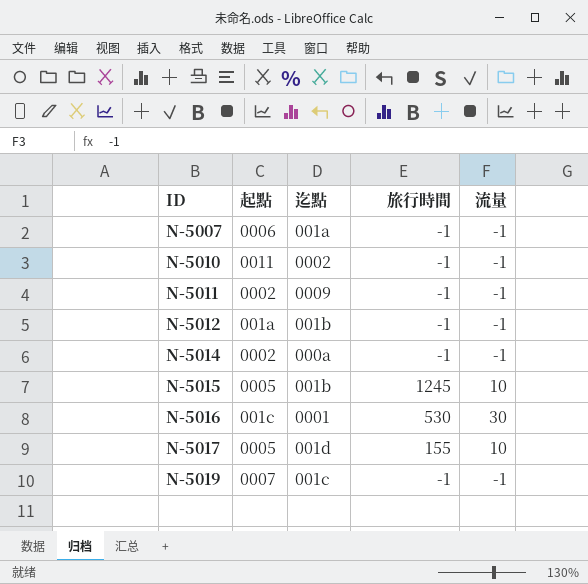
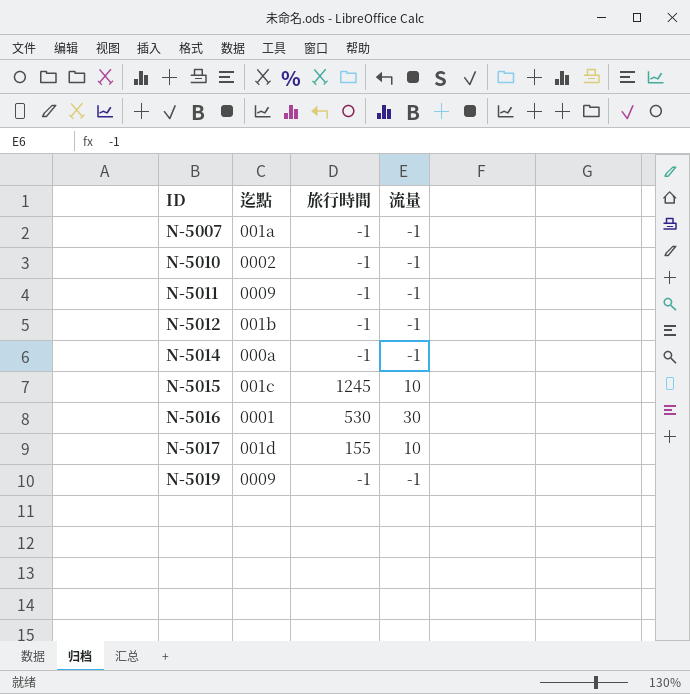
column 起點 | position: 2 -> none
N-5015 | 迄點: 001b -> 001c
N-5019 | 迄點: 001c -> 0009

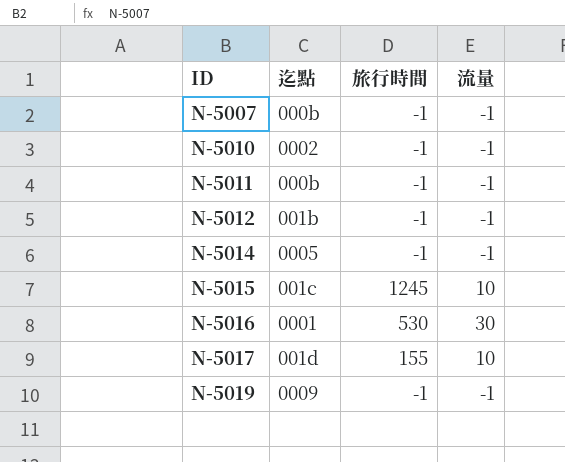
N-5007 | 迄點: 001a -> 000b
N-5011 | 迄點: 0009 -> 000b
N-5014 | 迄點: 000a -> 0005

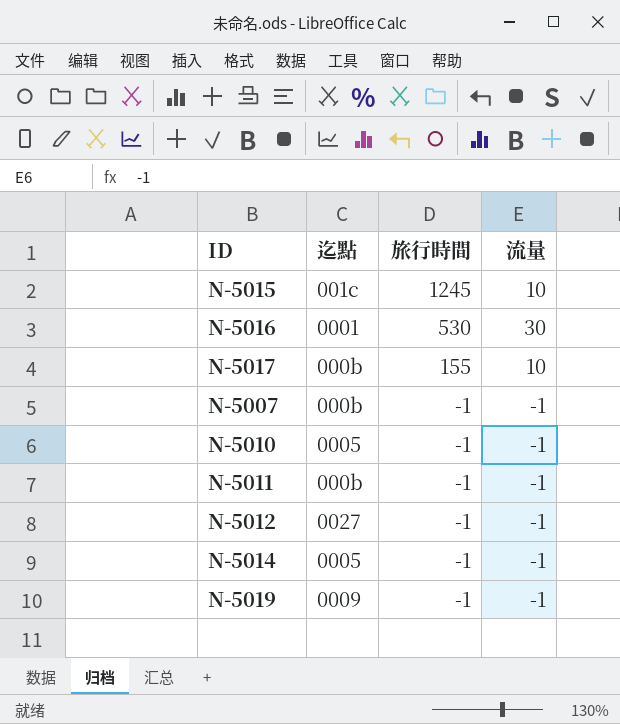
row order: ID ascending -> 旅行時間 descending
N-5017 | 迄點: 001d -> 000b
N-5010 | 迄點: 0002 -> 0005
N-5012 | 迄點: 001b -> 0027

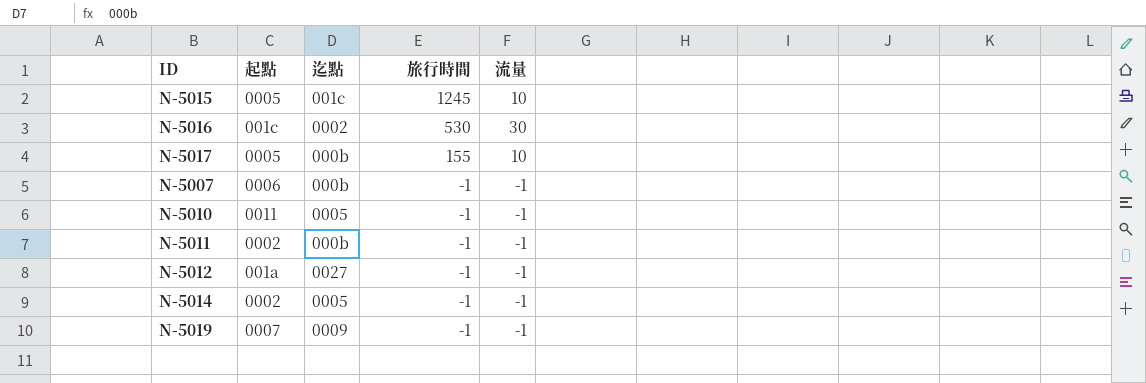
column 起點 | position: none -> 2
N-5016 | 迄點: 0001 -> 0002

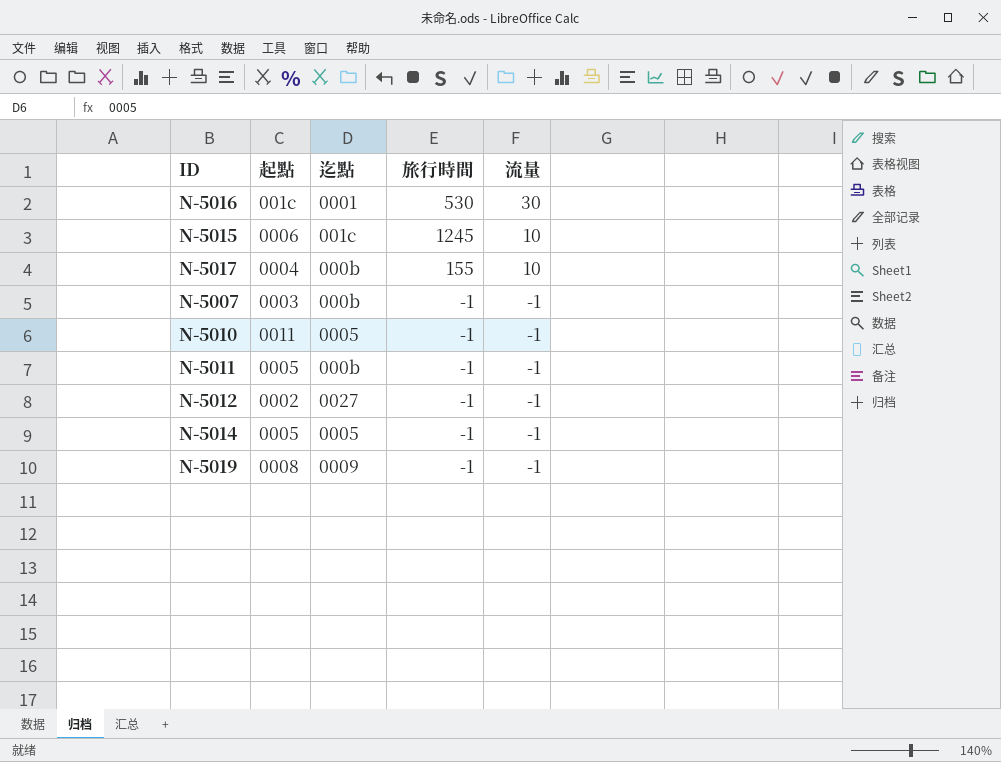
row order: 旅行時間 descending -> 流量 descending
N-5016 | 迄點: 0002 -> 0001
N-5015 | 起點: 0005 -> 0006
N-5017 | 起點: 0005 -> 0004
N-5007 | 起點: 0006 -> 0003
N-5011 | 起點: 0002 -> 0005
N-5012 | 起點: 001a -> 0002
N-5014 | 起點: 0002 -> 0005
N-5019 | 起點: 0007 -> 0008

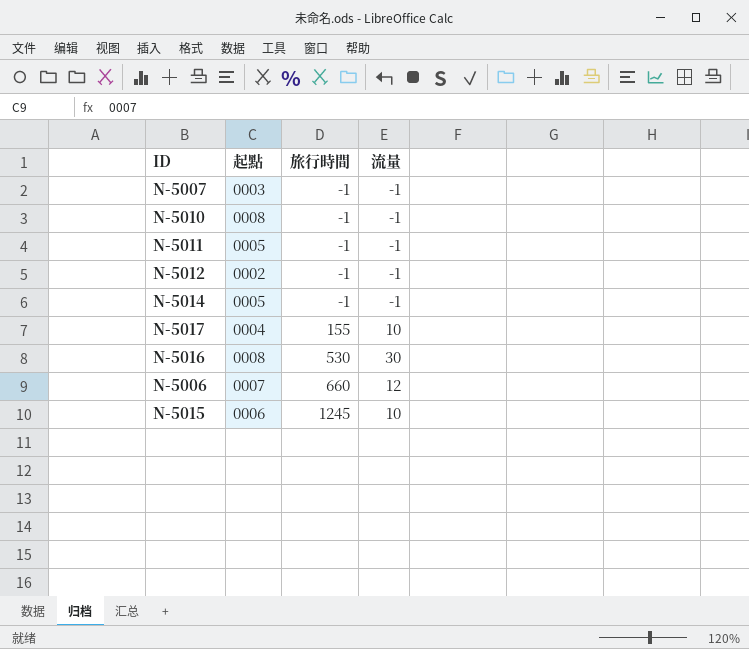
row order: 流量 descending -> 旅行時間 ascending
column 迄點 | position: 3 -> none
row N-5019: 0008 | 0009 | -1 | -1 -> none
N-5010 | 起點: 0011 -> 0008
N-5016 | 起點: 001c -> 0008
row N-5006: none -> 0007 | 660 | 12

